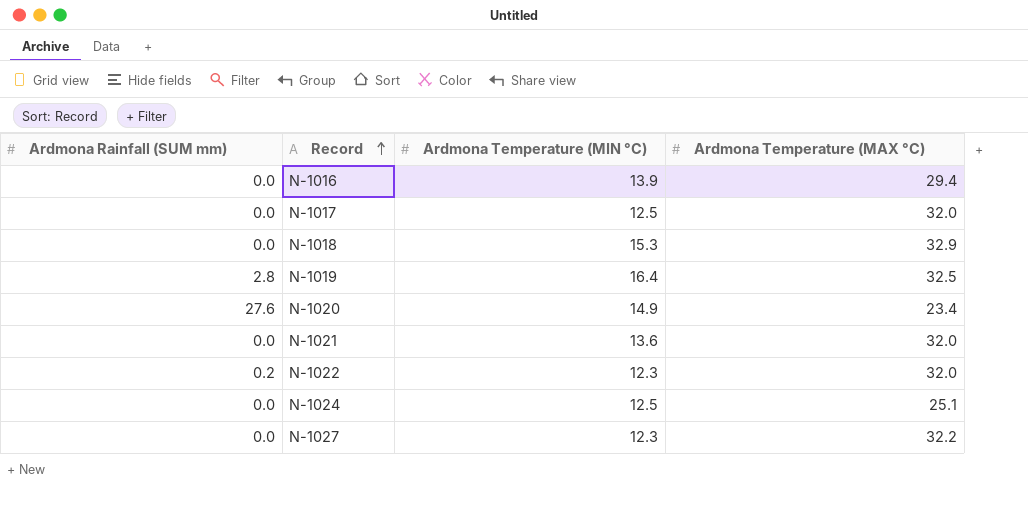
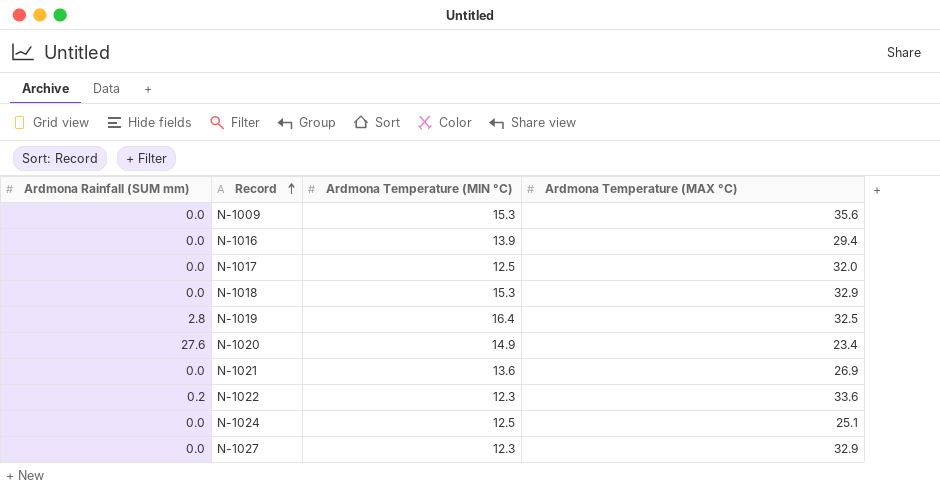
row N-1009: none -> 0.0 | 15.3 | 35.6
N-1021 | Ardmona Temperature (MAX °C): 32.0 -> 26.9
N-1022 | Ardmona Temperature (MAX °C): 32.0 -> 33.6
N-1027 | Ardmona Temperature (MAX °C): 32.2 -> 32.9

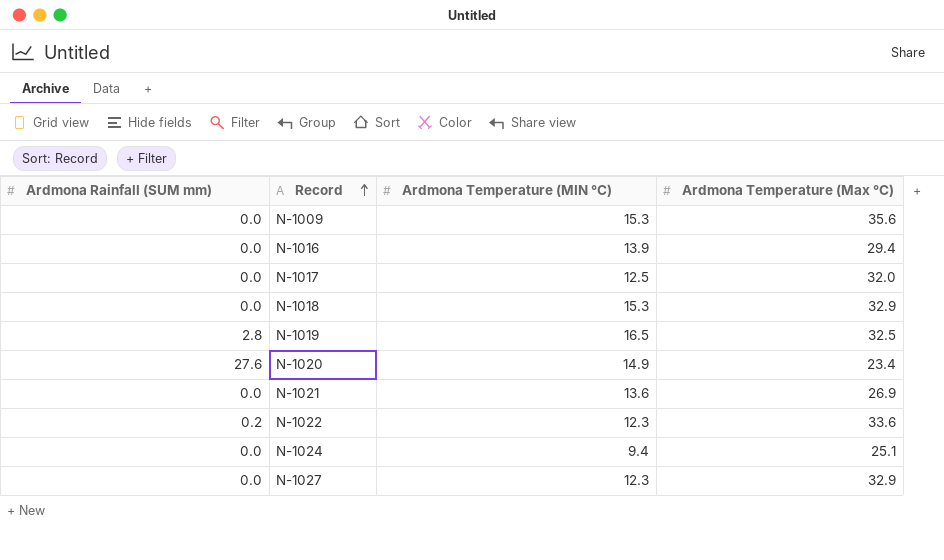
column name: Ardmona Temperature (MAX °C) -> Ardmona Temperature (Max °C)
N-1019 | Ardmona Temperature (MIN °C): 16.4 -> 16.5
N-1024 | Ardmona Temperature (MIN °C): 12.5 -> 9.4

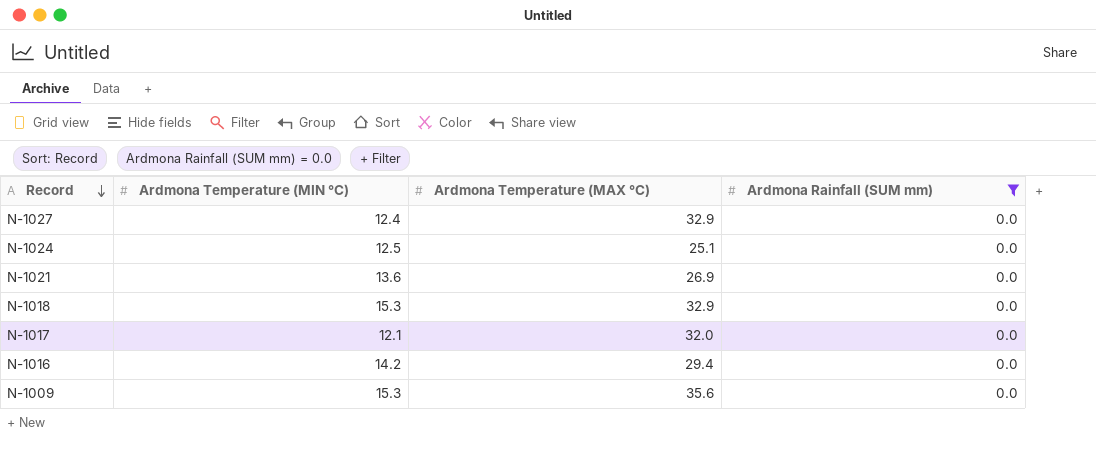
filter: none -> Ardmona Rainfall (SUM mm) = 0.0
row order: Record ascending -> Record descending
column name: Ardmona Temperature (Max °C) -> Ardmona Temperature (MAX °C)
column Ardmona Rainfall (SUM mm) | position: 1 -> 4
N-1027 | Ardmona Temperature (MIN °C): 12.3 -> 12.4
N-1024 | Ardmona Temperature (MIN °C): 9.4 -> 12.5
N-1017 | Ardmona Temperature (MIN °C): 12.5 -> 12.1
N-1016 | Ardmona Temperature (MIN °C): 13.9 -> 14.2

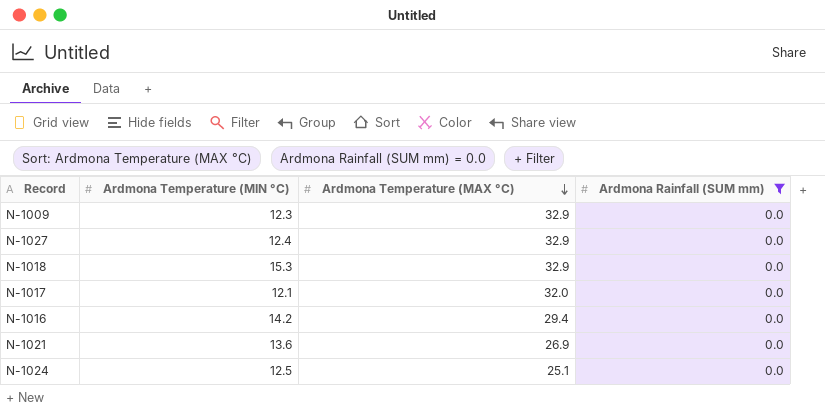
row order: Record descending -> Ardmona Temperature (MAX °C) descending
N-1009 | Ardmona Temperature (MIN °C): 15.3 -> 12.3
N-1009 | Ardmona Temperature (MAX °C): 35.6 -> 32.9

